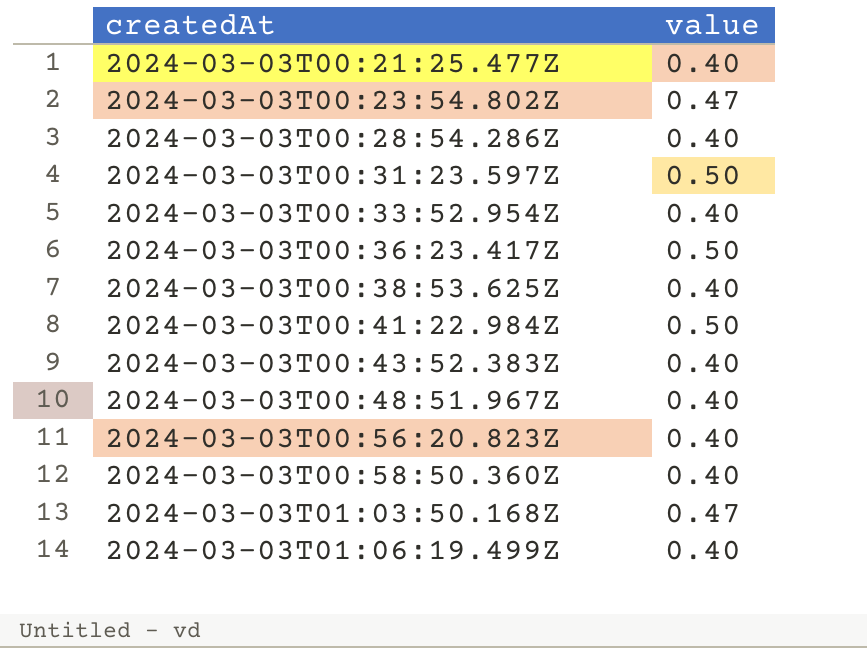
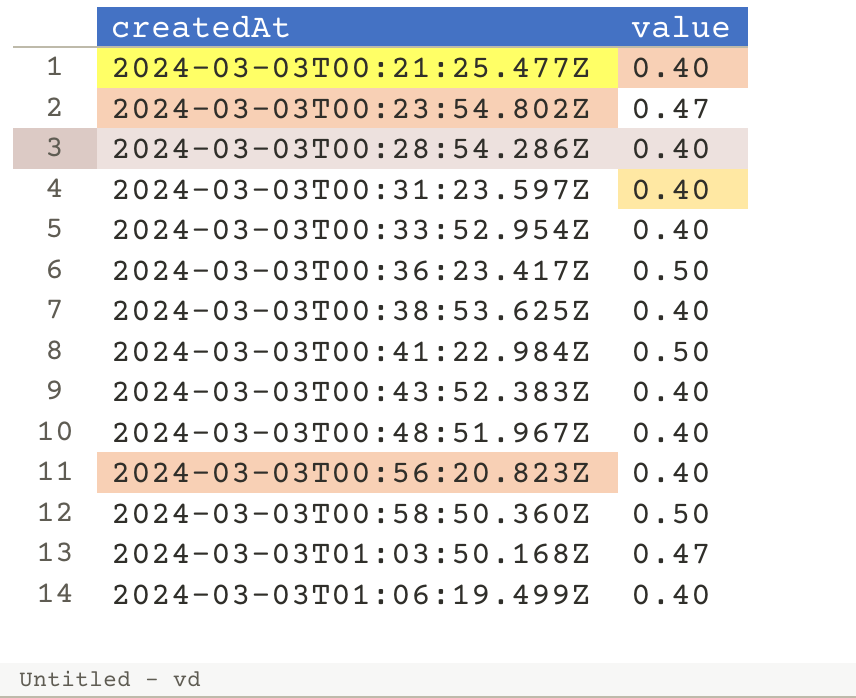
2024-03-03T00:31:23.597Z | value: 0.50 -> 0.40
2024-03-03T00:58:50.360Z | value: 0.40 -> 0.50

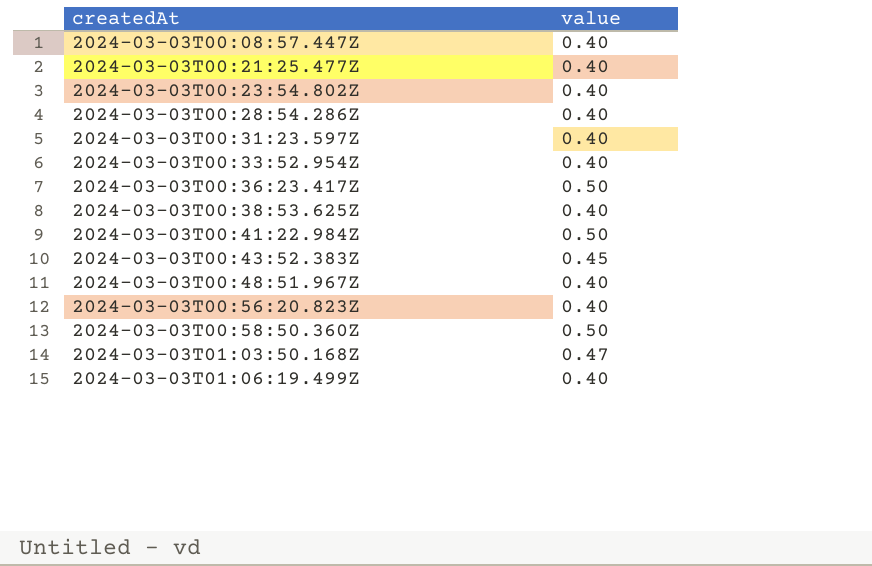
row 2024-03-03T00:08:57.447Z: none -> 0.40
2024-03-03T00:23:54.802Z | value: 0.47 -> 0.40
2024-03-03T00:43:52.383Z | value: 0.40 -> 0.45

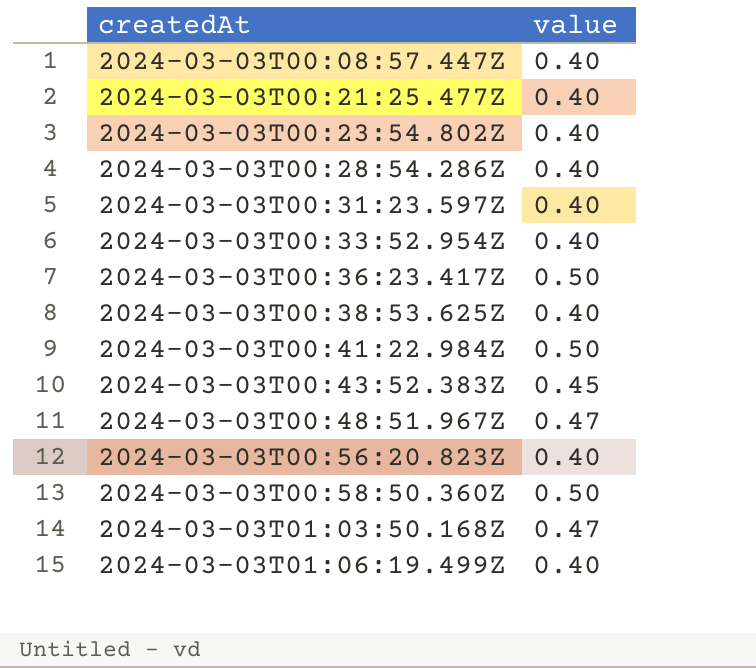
2024-03-03T00:48:51.967Z | value: 0.40 -> 0.47

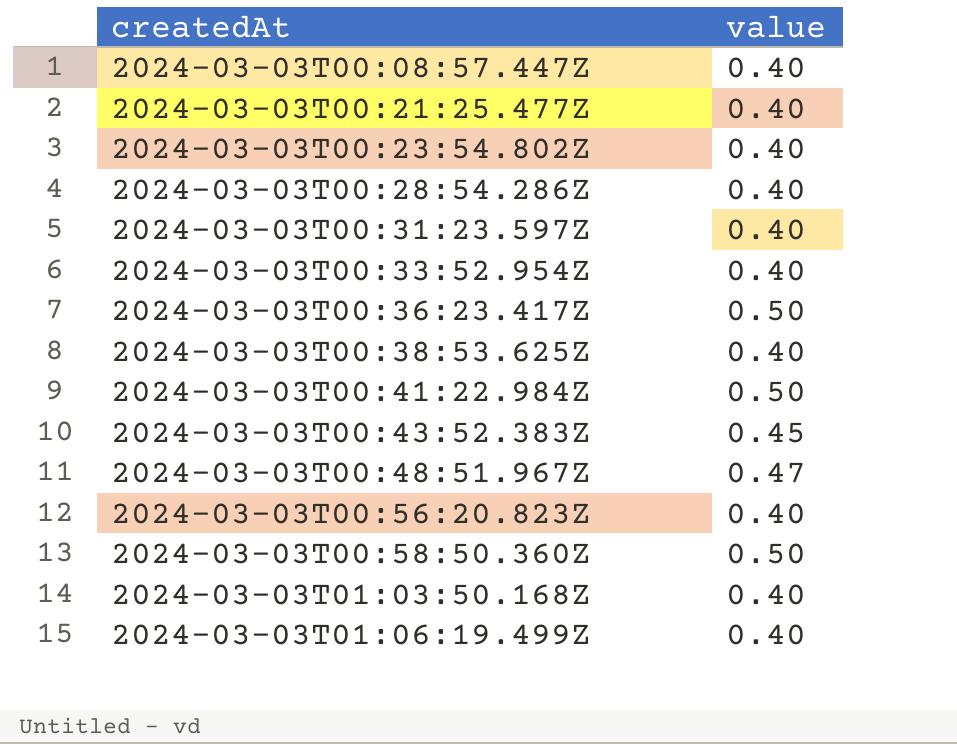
2024-03-03T01:03:50.168Z | value: 0.47 -> 0.40

